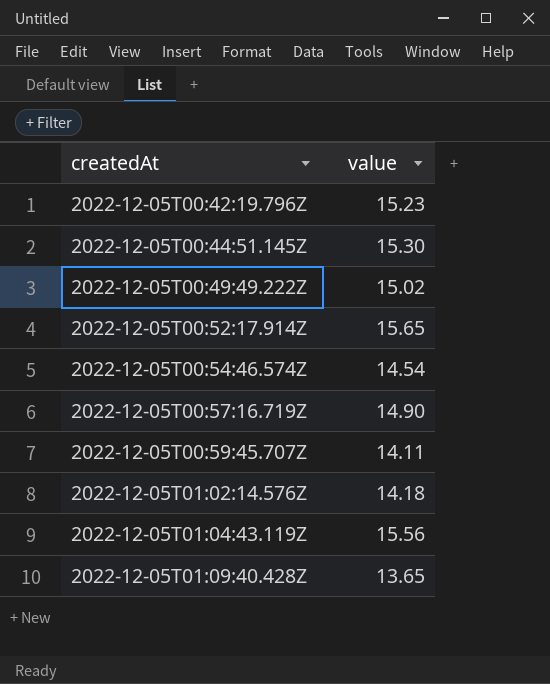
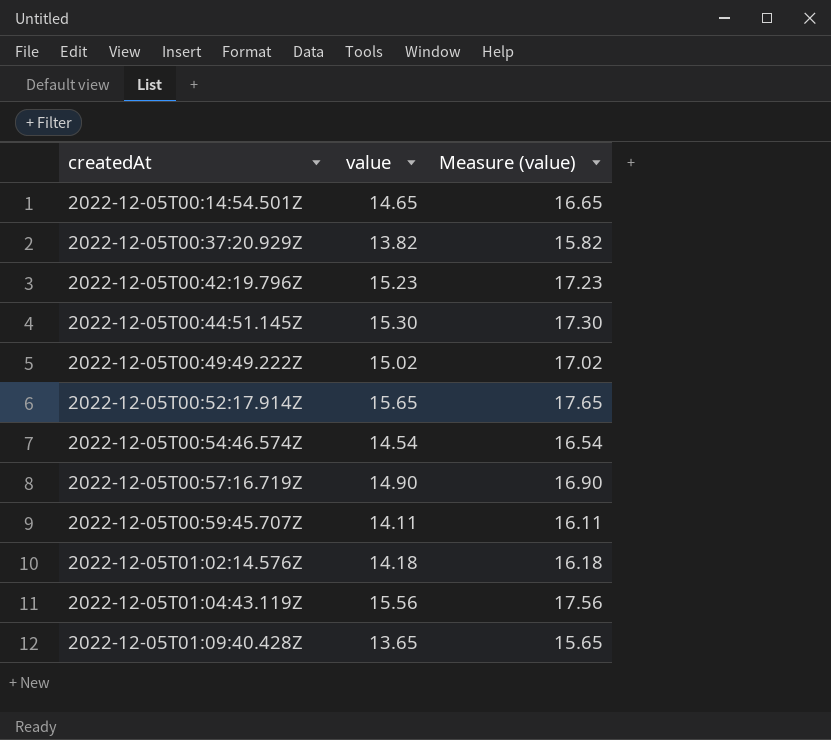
column Measure (value) | formula: none -> [value] + 2
row 2022-12-05T00:14:54.501Z: none -> 14.65 | 16.65
row 2022-12-05T00:37:20.929Z: none -> 13.82 | 15.82

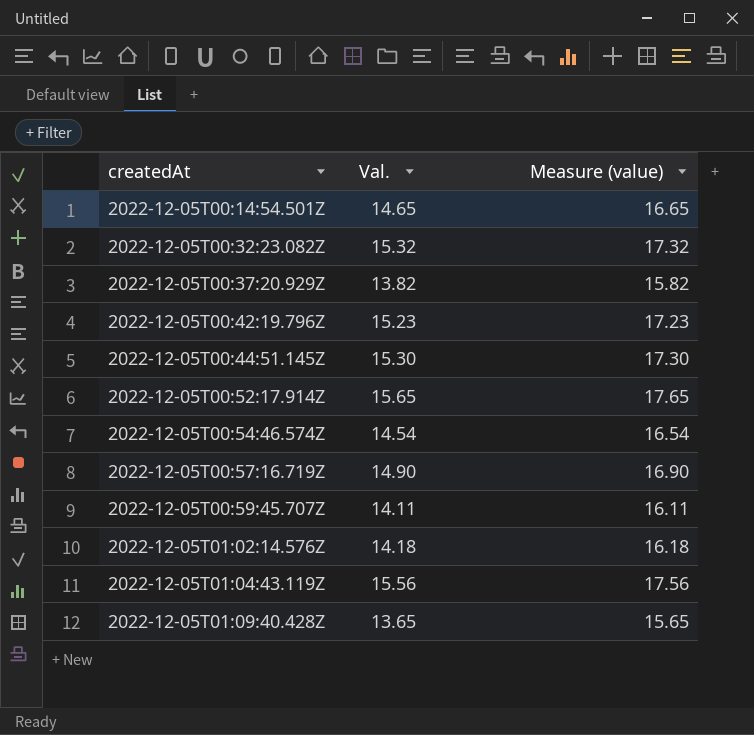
column name: value -> Val.
row 2022-12-05T00:49:49.222Z: 15.02 | 17.02 -> none
row 2022-12-05T00:32:23.082Z: none -> 15.32 | 17.32

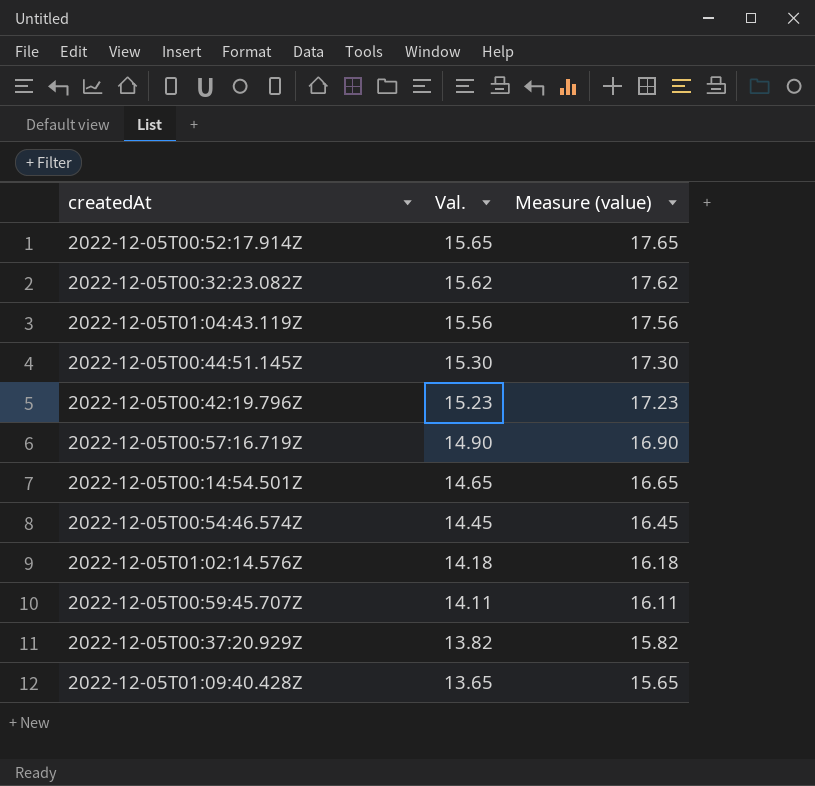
row order: createdAt ascending -> Val. descending
2022-12-05T00:32:23.082Z | Val.: 15.32 -> 15.62
2022-12-05T00:32:23.082Z | Measure (value): 17.32 -> 17.62
2022-12-05T00:54:46.574Z | Val.: 14.54 -> 14.45
2022-12-05T00:54:46.574Z | Measure (value): 16.54 -> 16.45

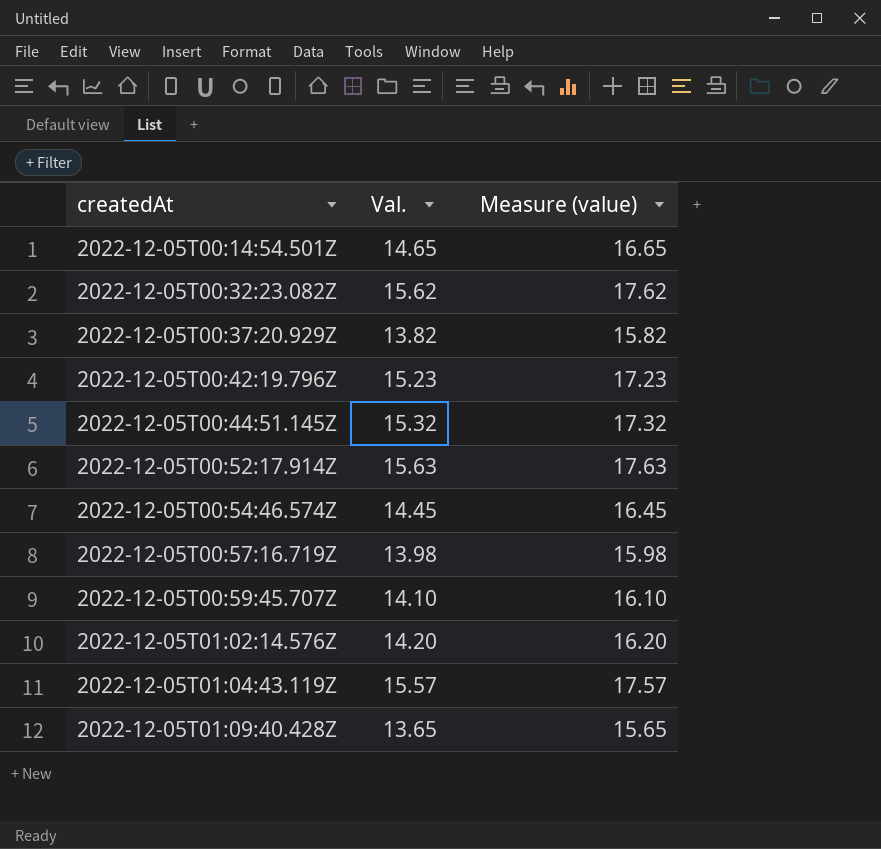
row order: Val. descending -> createdAt ascending
2022-12-05T00:44:51.145Z | Val.: 15.30 -> 15.32
2022-12-05T00:44:51.145Z | Measure (value): 17.30 -> 17.32
2022-12-05T00:52:17.914Z | Val.: 15.65 -> 15.63
2022-12-05T00:52:17.914Z | Measure (value): 17.65 -> 17.63
2022-12-05T00:57:16.719Z | Val.: 14.90 -> 13.98
2022-12-05T00:57:16.719Z | Measure (value): 16.90 -> 15.98
2022-12-05T00:59:45.707Z | Val.: 14.11 -> 14.10
2022-12-05T00:59:45.707Z | Measure (value): 16.11 -> 16.10
2022-12-05T01:02:14.576Z | Val.: 14.18 -> 14.20
2022-12-05T01:02:14.576Z | Measure (value): 16.18 -> 16.20
2022-12-05T01:04:43.119Z | Val.: 15.56 -> 15.57
2022-12-05T01:04:43.119Z | Measure (value): 17.56 -> 17.57

